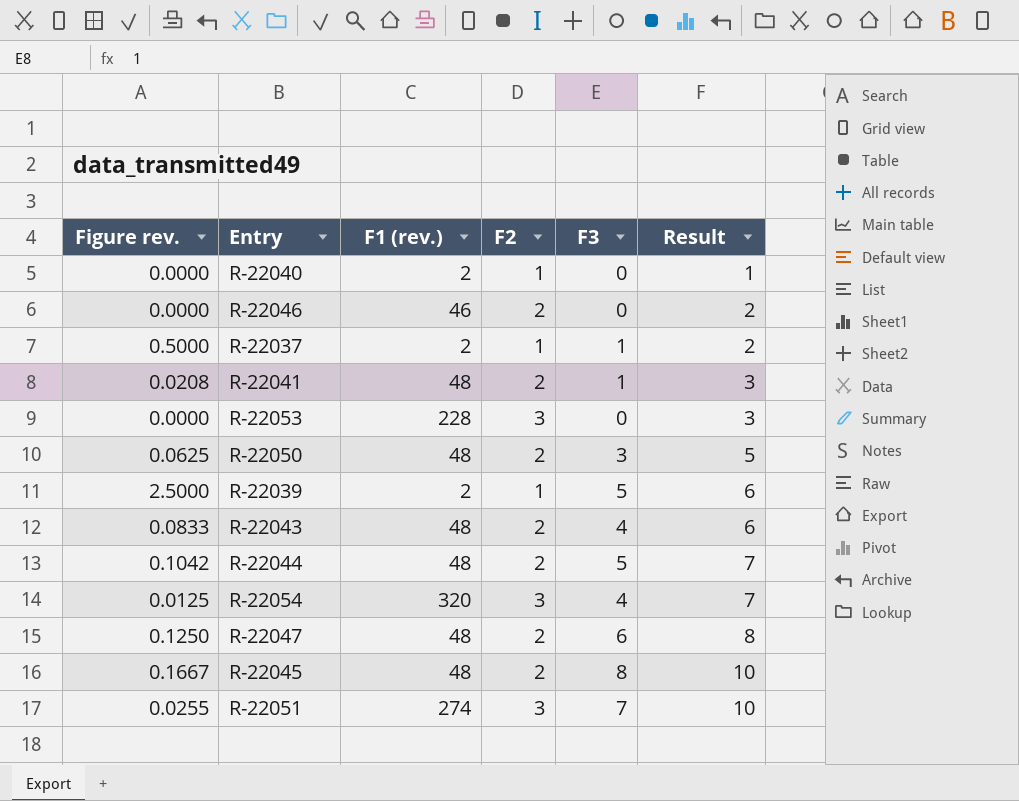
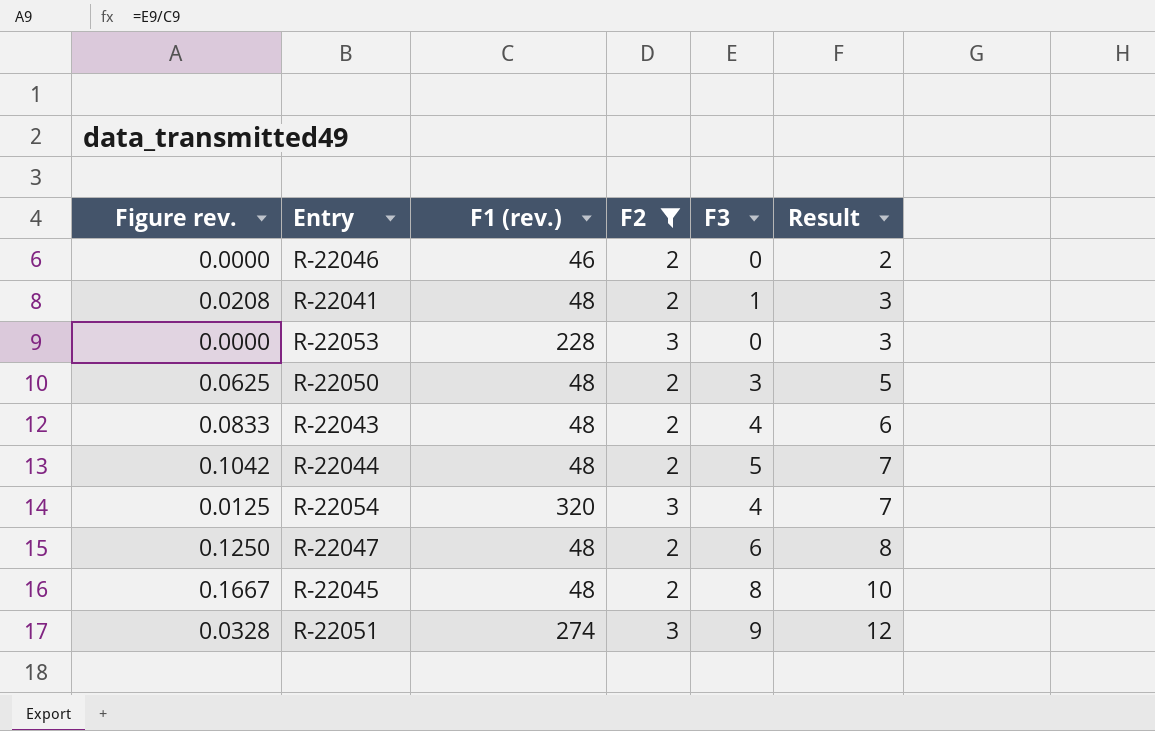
filter: none -> F2 != 1
R-22051 | Figure rev.: 0.0255 -> 0.0328
R-22051 | F3: 7 -> 9
R-22051 | Result: 10 -> 12

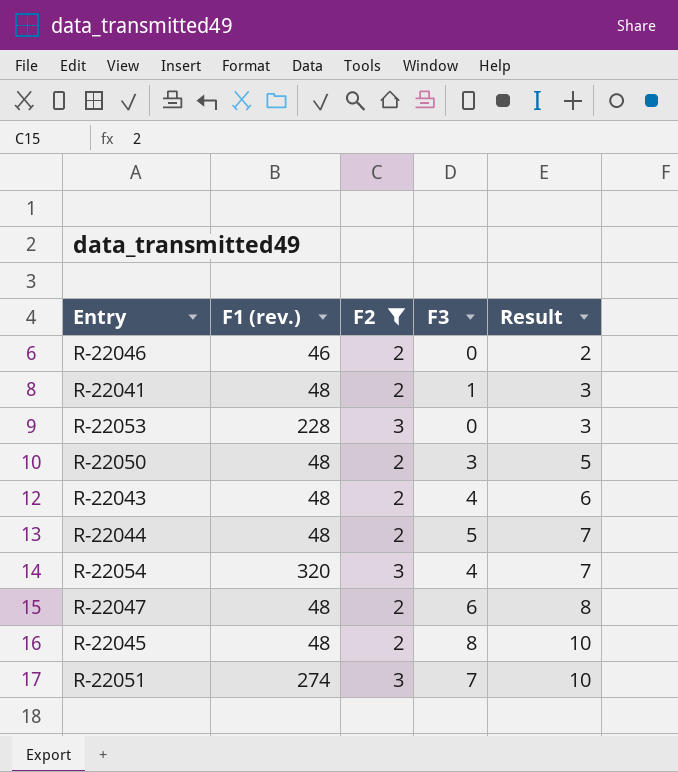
column Figure rev. | formula: [F3] / [F1 (rev.)] -> none
R-22051 | F3: 9 -> 7
R-22051 | Result: 12 -> 10

